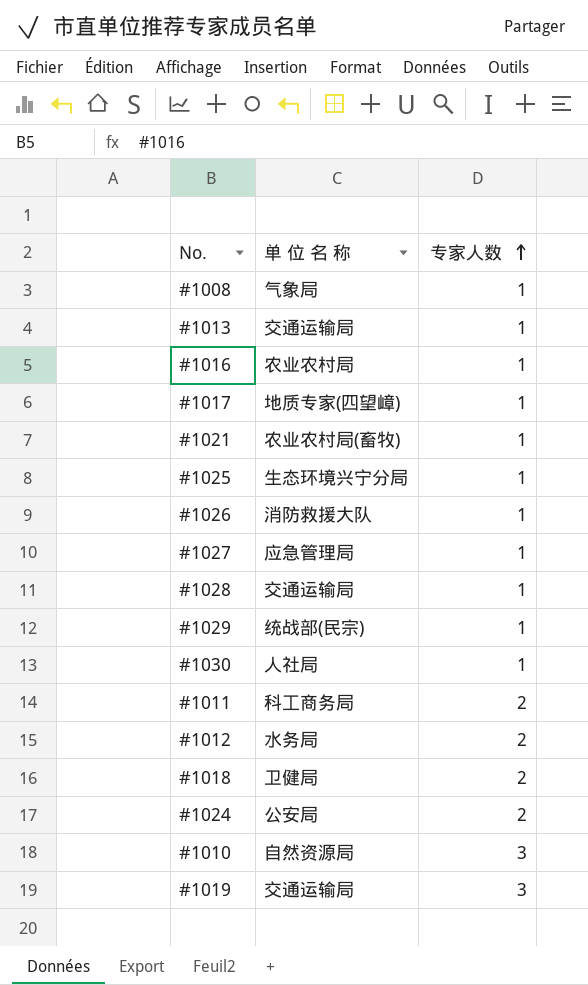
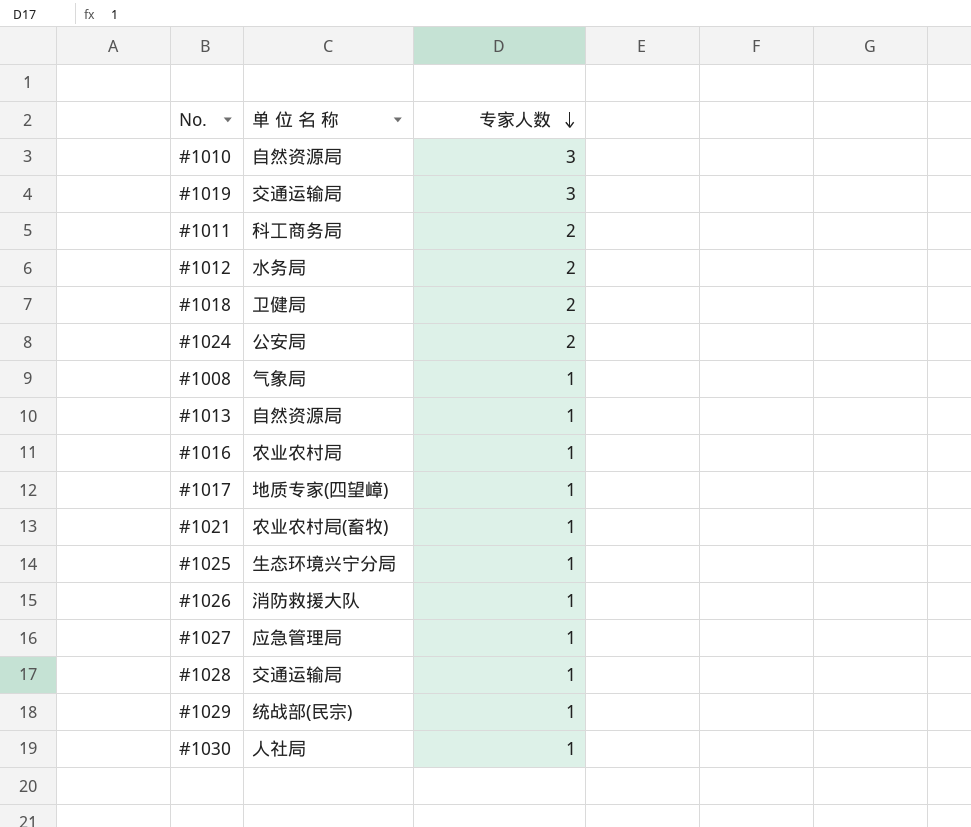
row order: 专家人数 ascending -> 专家人数 descending
#1013 | 单 位 名 称: 交通运输局 -> 自然资源局

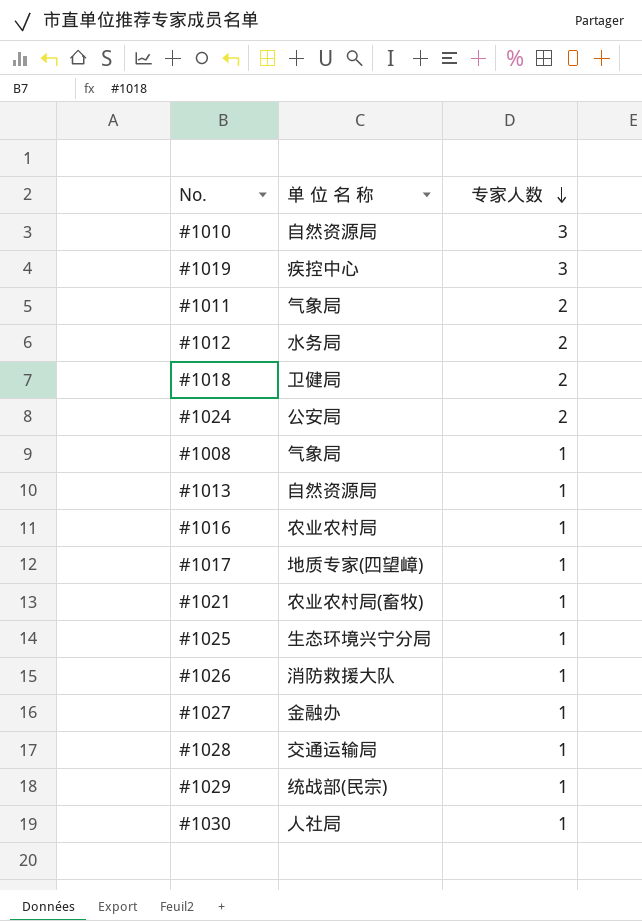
#1019 | 单 位 名 称: 交通运输局 -> 疾控中心
#1011 | 单 位 名 称: 科工商务局 -> 气象局
#1027 | 单 位 名 称: 应急管理局 -> 金融办

